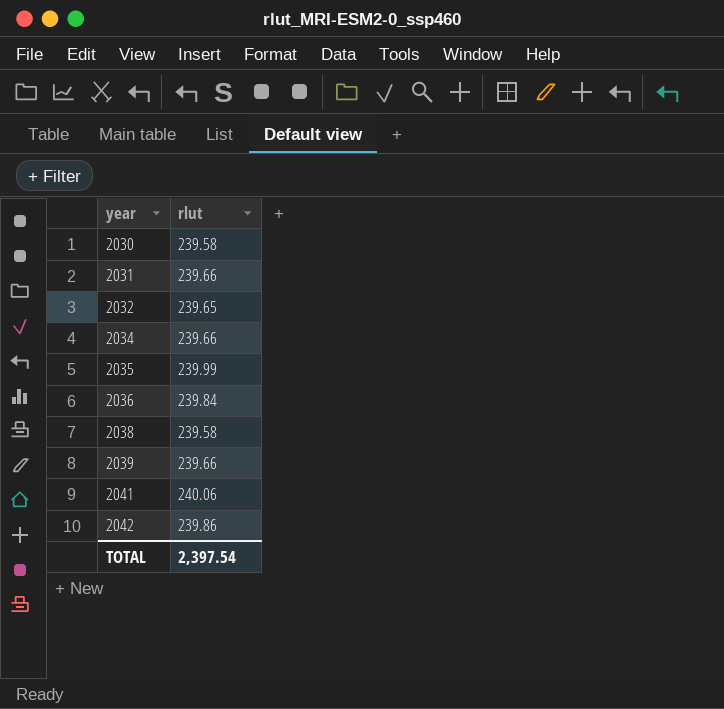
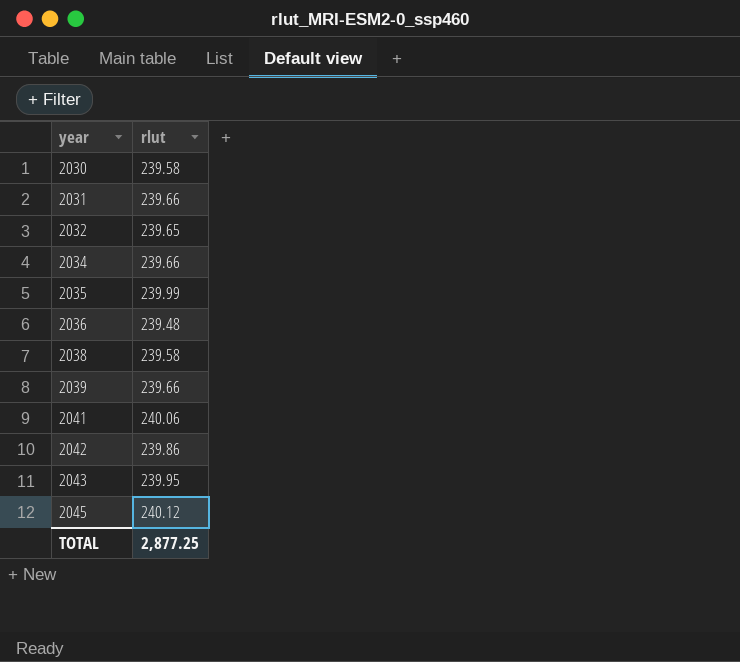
2036 | rlut: 239.84 -> 239.48
row 2043: none -> 239.95
row 2045: none -> 240.12
TOTAL | rlut: 2,397.54 -> 2,877.25

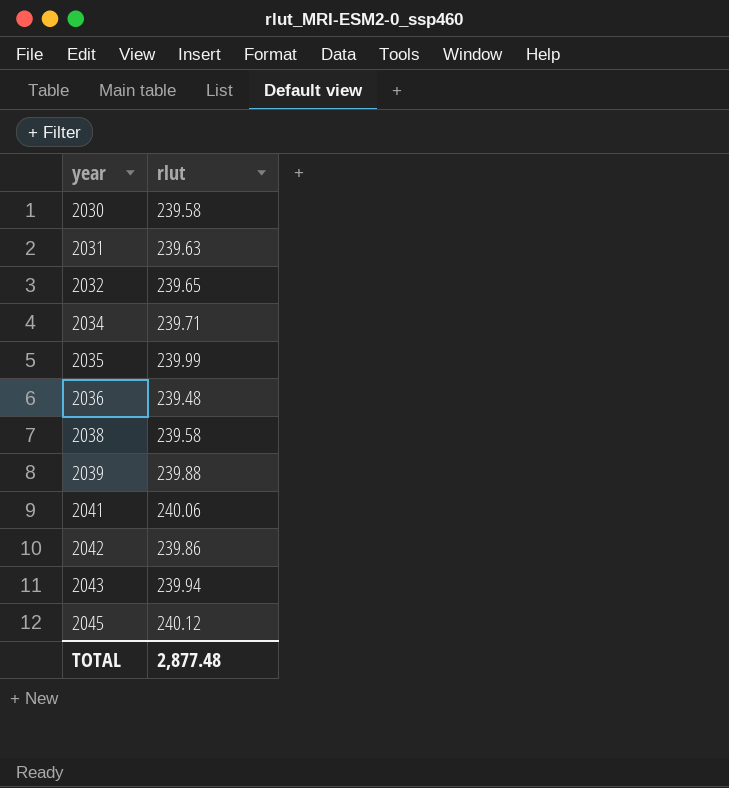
2031 | rlut: 239.66 -> 239.63
2034 | rlut: 239.66 -> 239.71
2039 | rlut: 239.66 -> 239.88
2043 | rlut: 239.95 -> 239.94
TOTAL | rlut: 2,877.25 -> 2,877.48

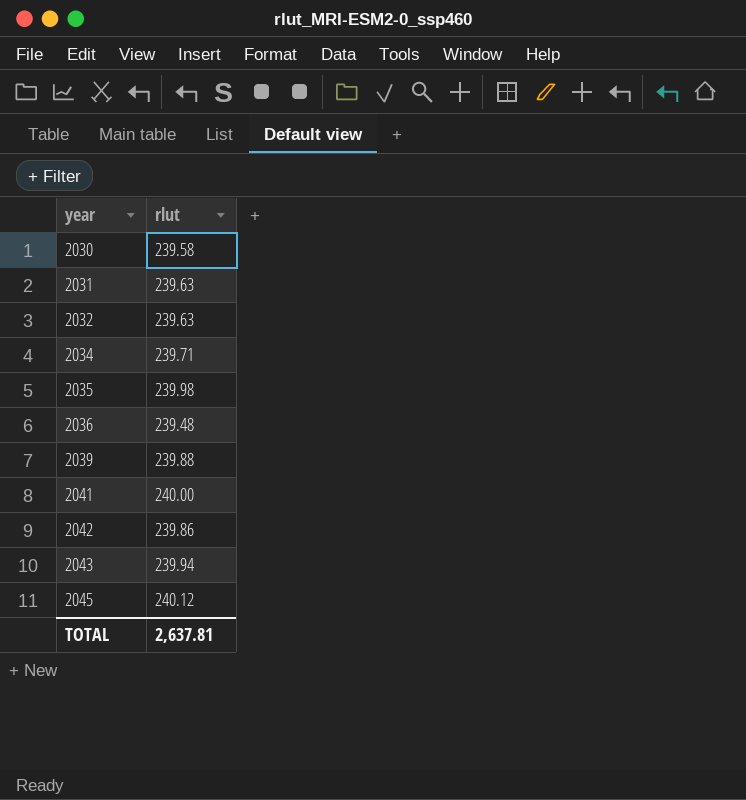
row 2038: 239.58 -> none
2032 | rlut: 239.65 -> 239.63
2035 | rlut: 239.99 -> 239.98
2041 | rlut: 240.06 -> 240.00
TOTAL | rlut: 2,877.48 -> 2,637.81

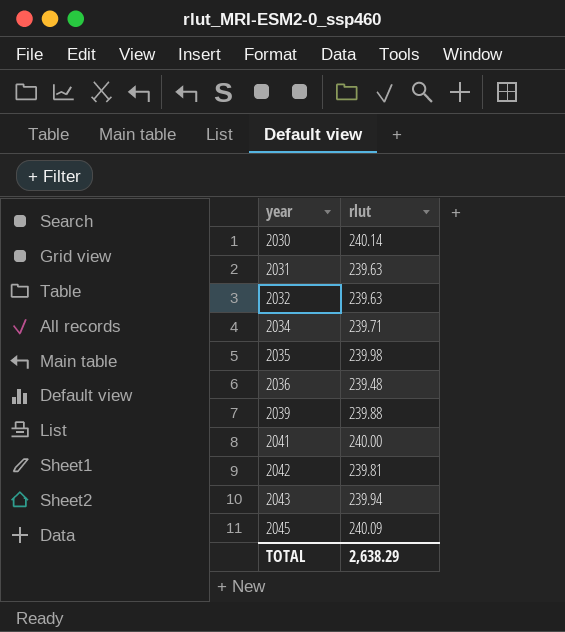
2030 | rlut: 239.58 -> 240.14
2042 | rlut: 239.86 -> 239.81
2045 | rlut: 240.12 -> 240.09
TOTAL | rlut: 2,637.81 -> 2,638.29

